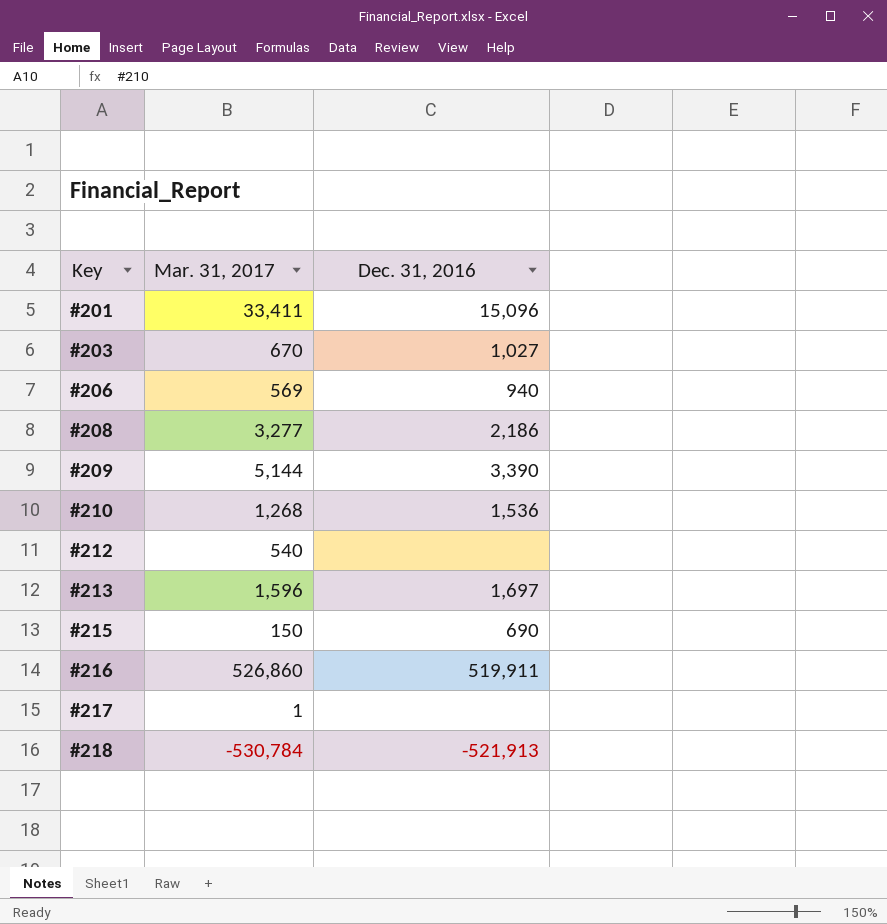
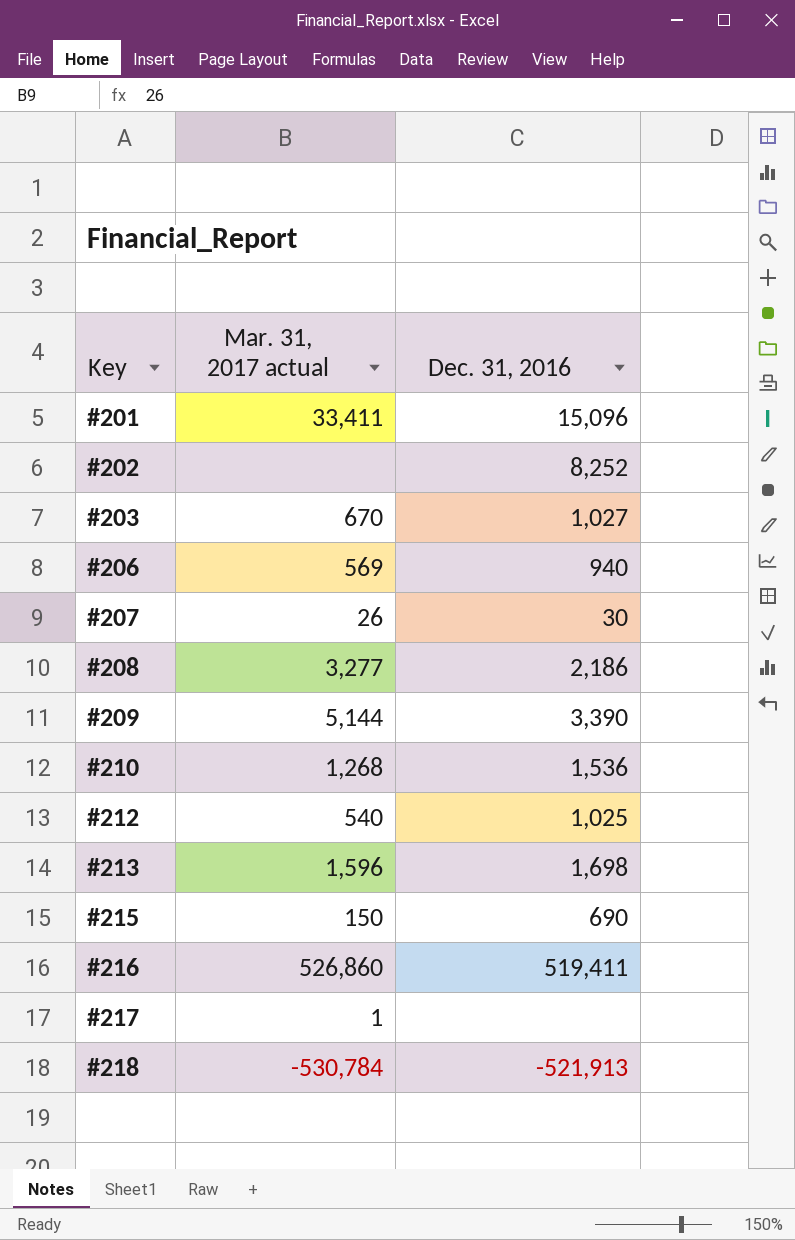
column name: Mar. 31, 2017 -> Mar. 31, 2017 actual
row #202: none -> none | 8,252
row #207: none -> 26 | 30
#212 | Dec. 31, 2016: none -> 1,025
#213 | Dec. 31, 2016: 1,697 -> 1,698
#216 | Dec. 31, 2016: 519,911 -> 519,411

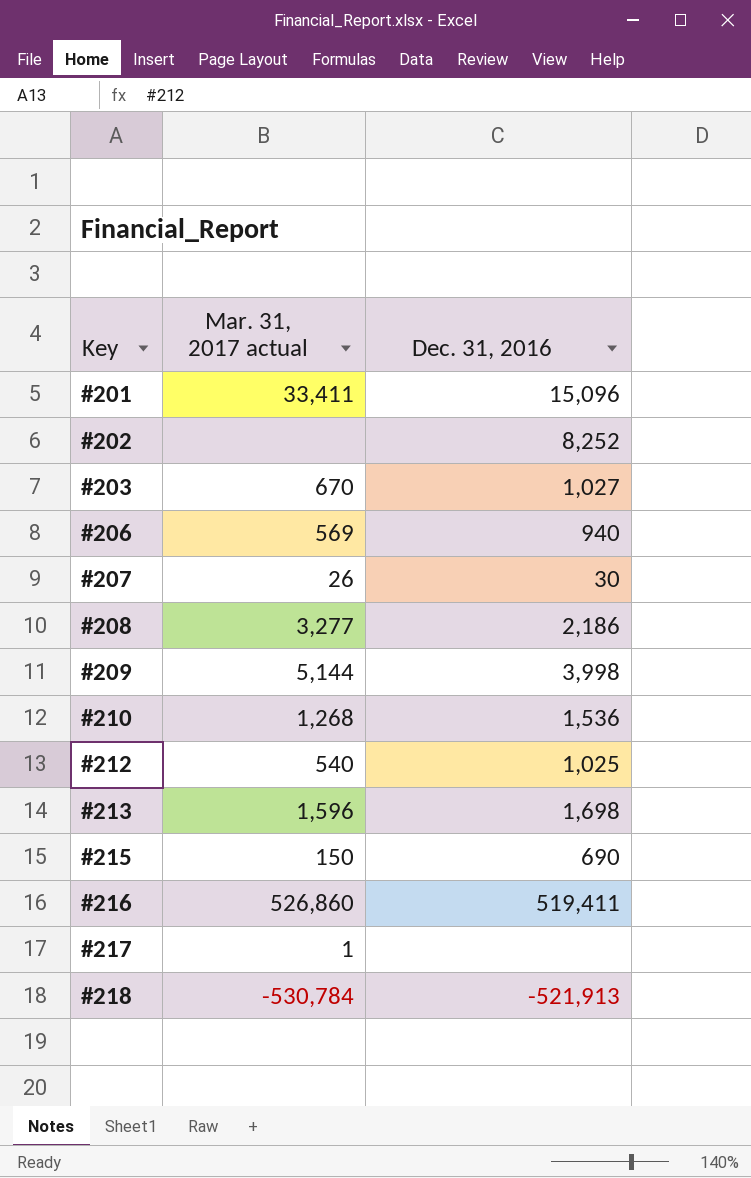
#209 | Dec. 31, 2016: 3,390 -> 3,998

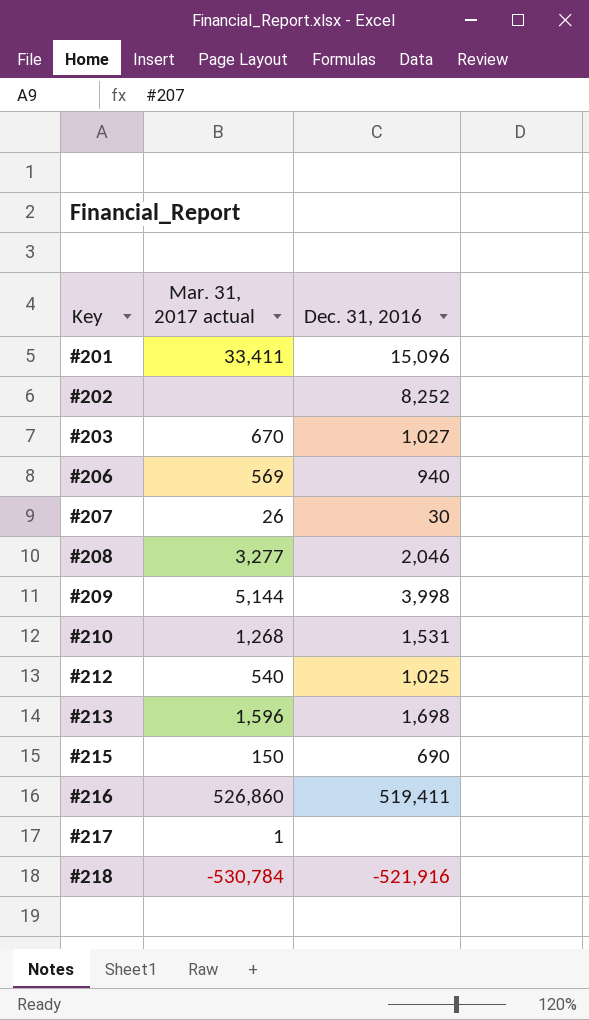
#208 | Dec. 31, 2016: 2,186 -> 2,046
#210 | Dec. 31, 2016: 1,536 -> 1,531
#218 | Dec. 31, 2016: -521,913 -> -521,916

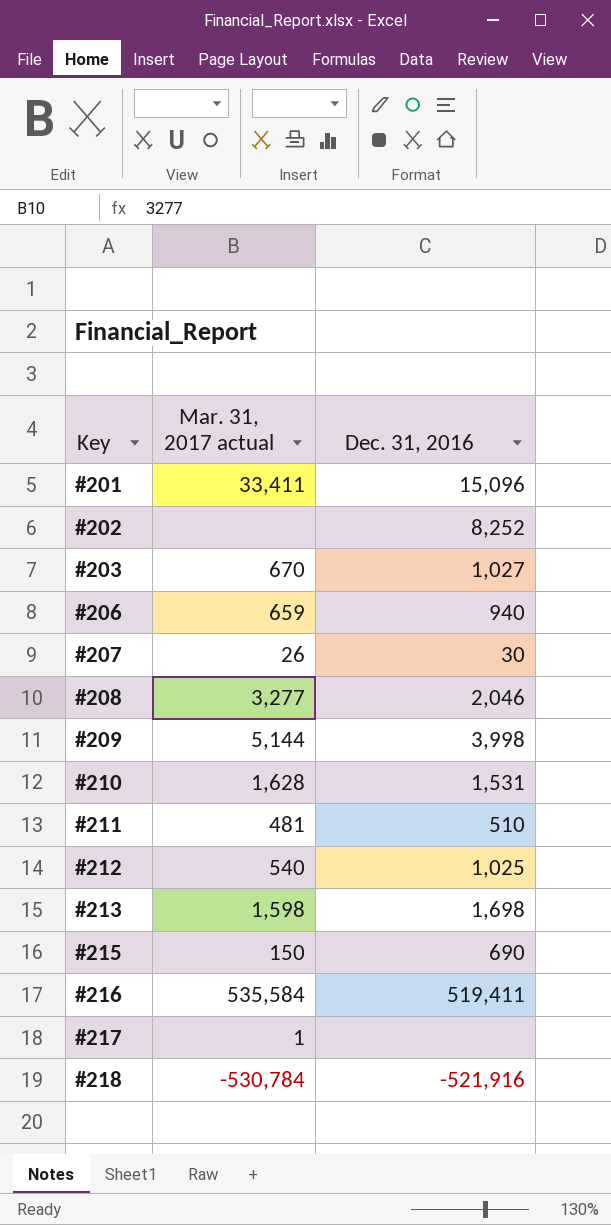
#206 | Mar. 31, 2017 actual: 569 -> 659
#210 | Mar. 31, 2017 actual: 1,268 -> 1,628
row #211: none -> 481 | 510
#213 | Mar. 31, 2017 actual: 1,596 -> 1,598
#216 | Mar. 31, 2017 actual: 526,860 -> 535,584

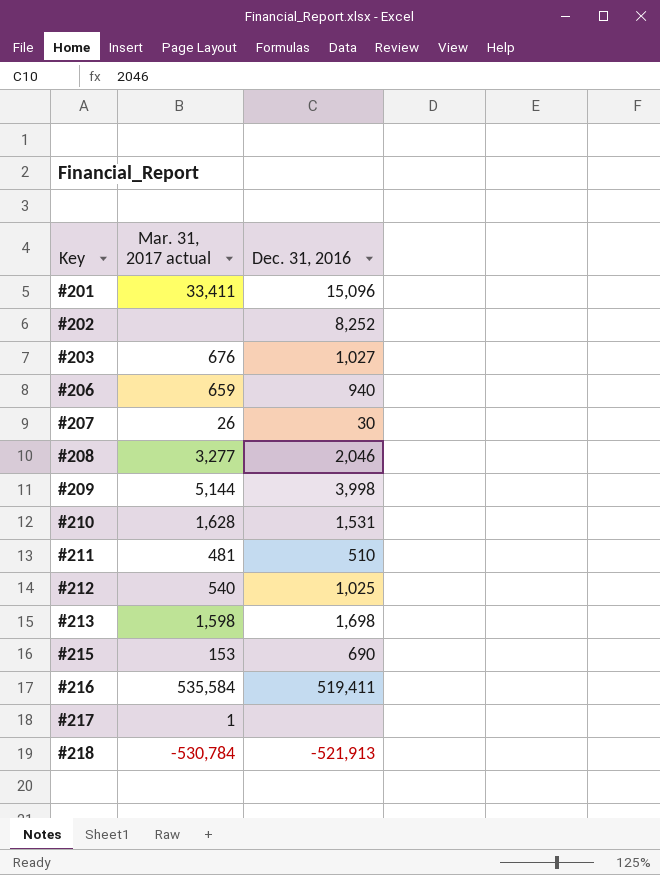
#203 | Mar. 31, 2017 actual: 670 -> 676
#215 | Mar. 31, 2017 actual: 150 -> 153
#218 | Dec. 31, 2016: -521,916 -> -521,913

